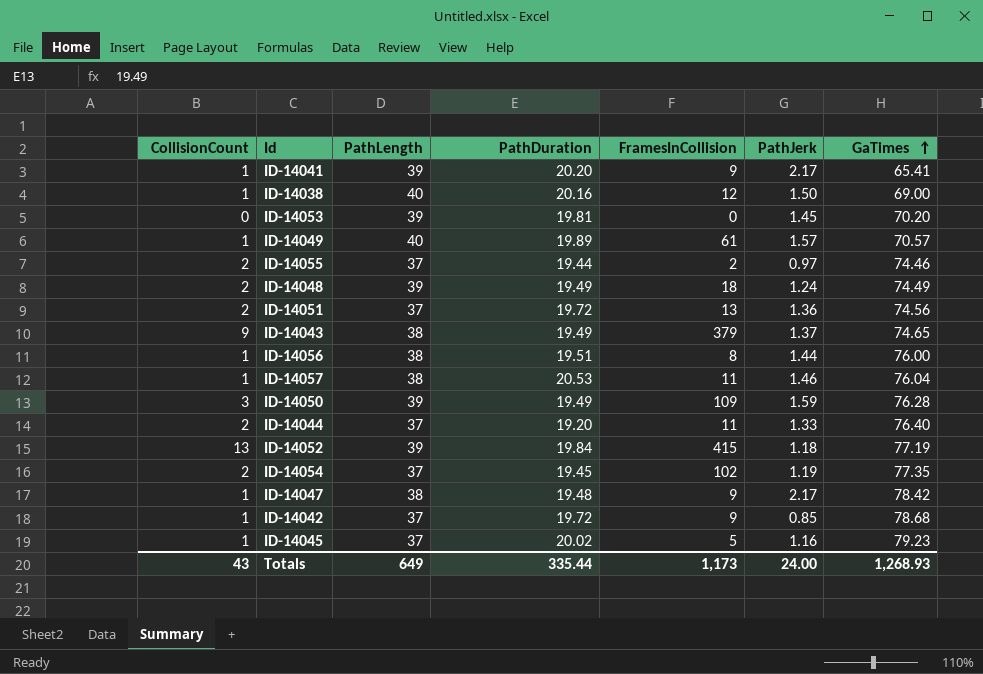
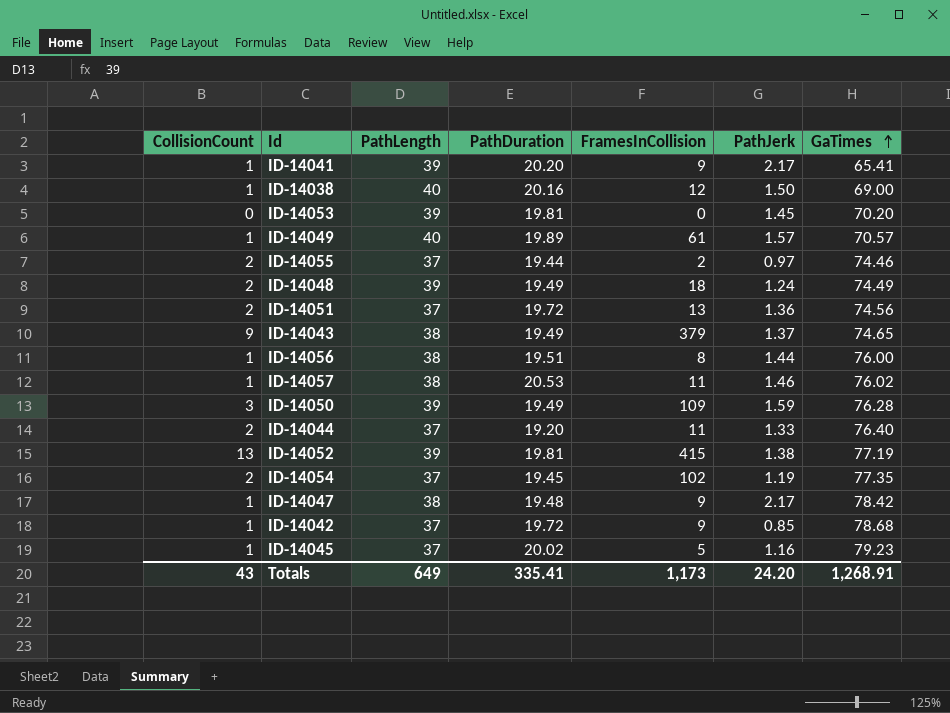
ID-14057 | GaTimes: 76.04 -> 76.02
ID-14052 | PathDuration: 19.84 -> 19.81
ID-14052 | PathJerk: 1.18 -> 1.38
Totals | PathDuration: 335.44 -> 335.41
Totals | PathJerk: 24.00 -> 24.20
Totals | GaTimes: 1,268.93 -> 1,268.91

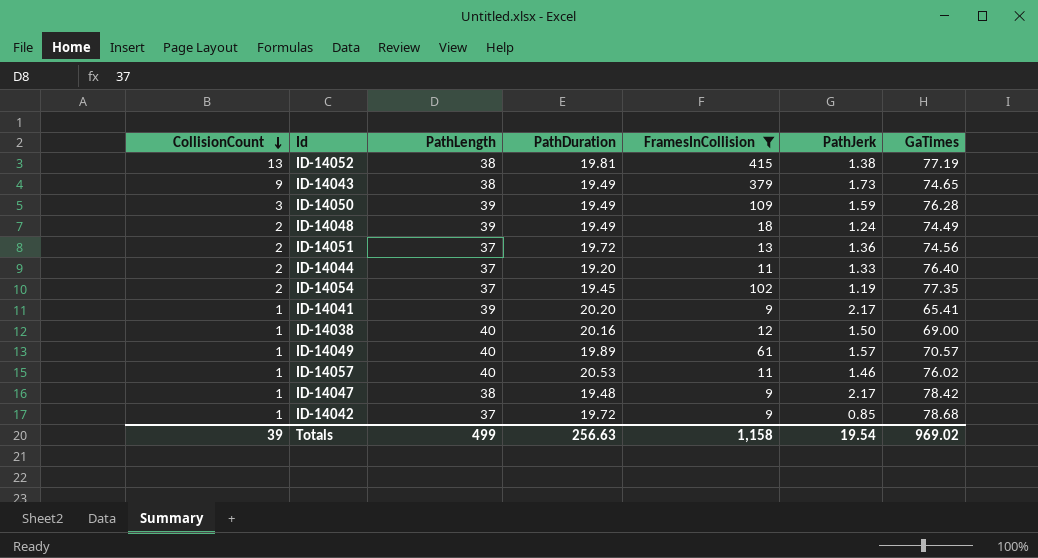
filter: none -> FramesInCollision >= 9
row order: GaTimes ascending -> CollisionCount descending
ID-14052 | PathLength: 39 -> 38
ID-14043 | PathJerk: 1.37 -> 1.73
ID-14057 | PathLength: 38 -> 40
Totals | CollisionCount: 43 -> 39
Totals | PathLength: 649 -> 499
Totals | PathDuration: 335.41 -> 256.63
Totals | FramesInCollision: 1,173 -> 1,158
Totals | PathJerk: 24.20 -> 19.54
Totals | GaTimes: 1,268.91 -> 969.02

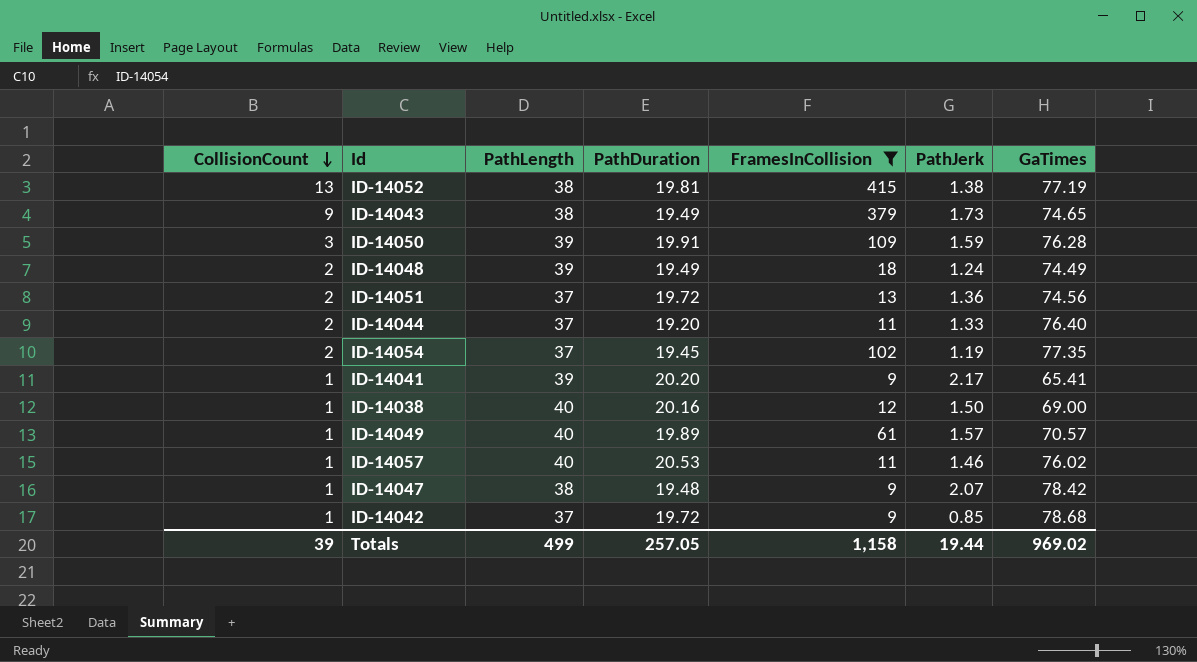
ID-14050 | PathDuration: 19.49 -> 19.91
ID-14047 | PathJerk: 2.17 -> 2.07
Totals | PathDuration: 256.63 -> 257.05
Totals | PathJerk: 19.54 -> 19.44

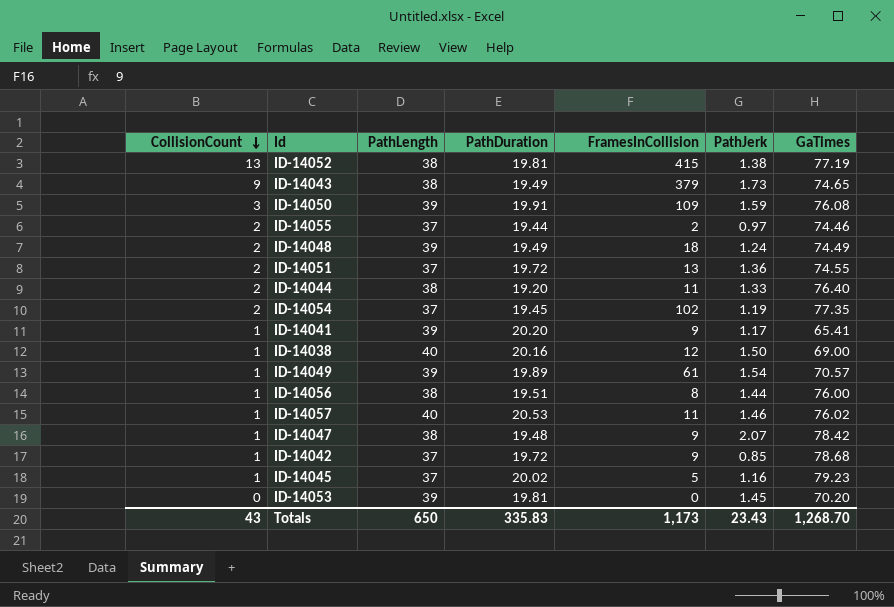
filter: FramesInCollision >= 9 -> none
ID-14050 | GaTimes: 76.28 -> 76.08
ID-14051 | GaTimes: 74.56 -> 74.55
ID-14044 | PathLength: 37 -> 38
ID-14041 | PathJerk: 2.17 -> 1.17
ID-14049 | PathLength: 40 -> 39
ID-14049 | PathJerk: 1.57 -> 1.54
Totals | CollisionCount: 39 -> 43
Totals | PathLength: 499 -> 650
Totals | PathDuration: 257.05 -> 335.83
Totals | FramesInCollision: 1,158 -> 1,173
Totals | PathJerk: 19.44 -> 23.43
Totals | GaTimes: 969.02 -> 1,268.70

